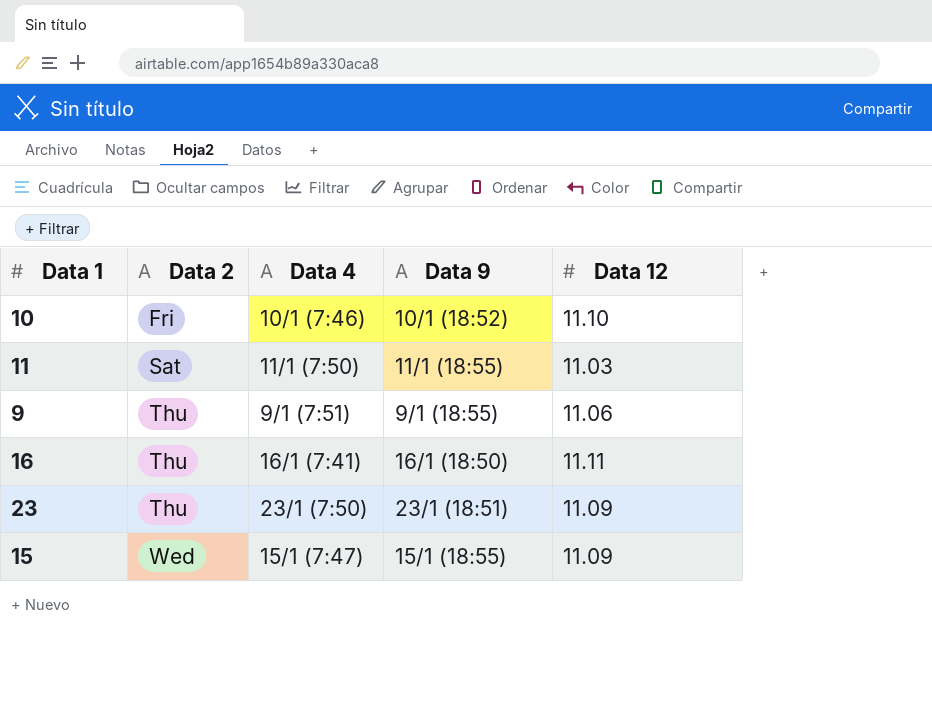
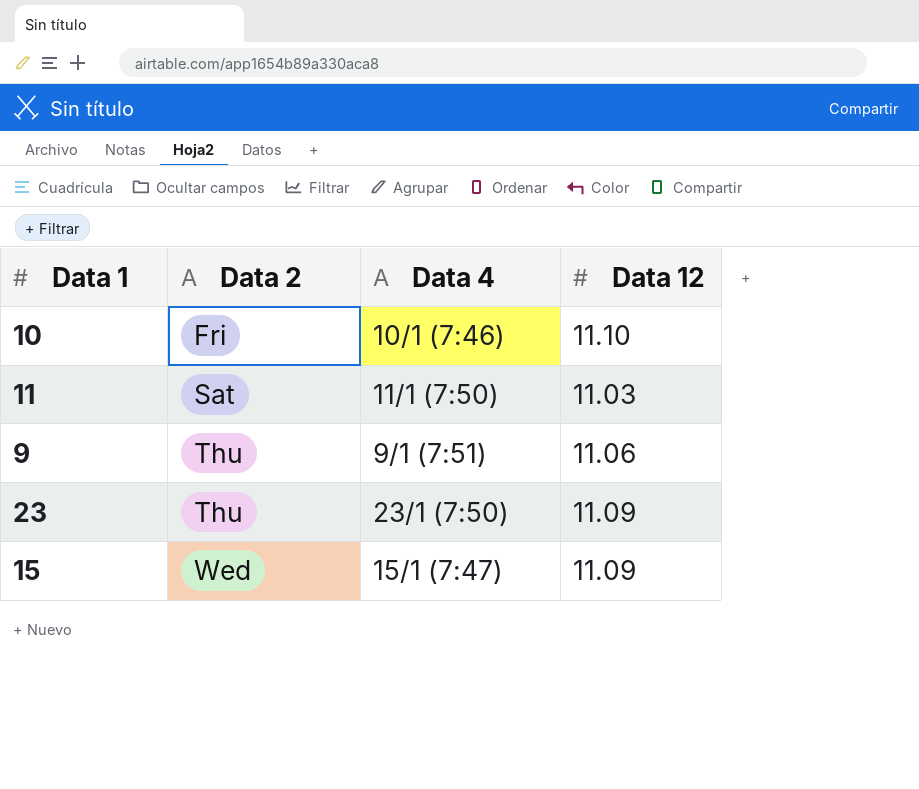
column Data 9 | position: 4 -> none
row 16: Thu | 16/1 (7:41) | 16/1 (18:50) | 11.11 -> none

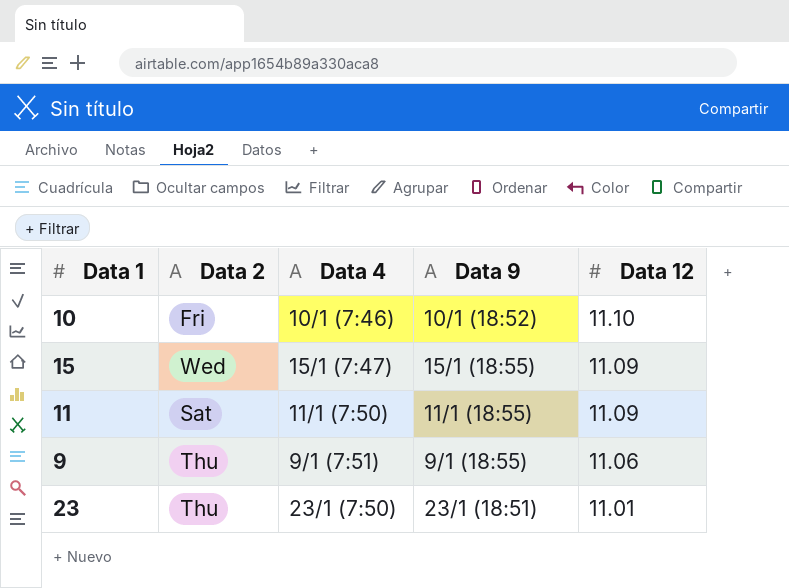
row order: Data 2 ascending -> Data 12 descending
column Data 9 | position: none -> 4
11 | Data 12: 11.03 -> 11.09
23 | Data 12: 11.09 -> 11.01

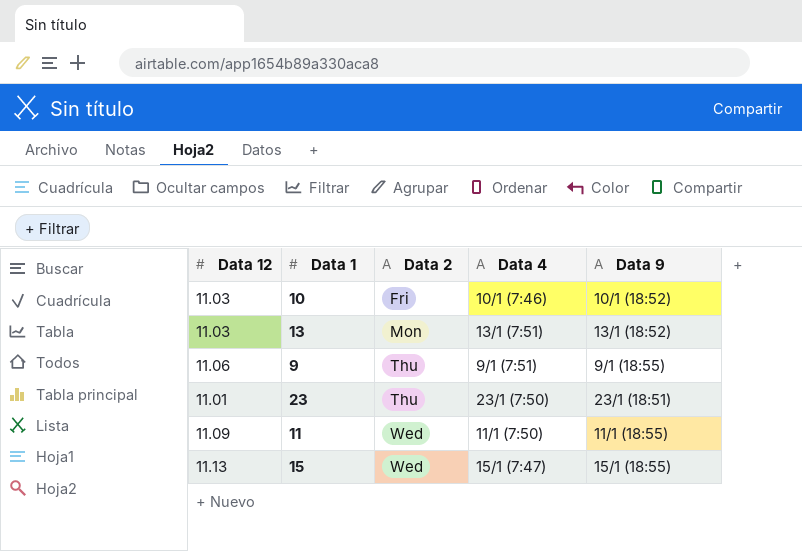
row order: Data 12 descending -> Data 2 ascending
column Data 12 | position: 5 -> 1
10 | Data 12: 11.10 -> 11.03
row 13: none -> 11.03 | Mon | 13/1 (7:51) | 13/1 (18:52)
11 | Data 2: Sat -> Wed
15 | Data 12: 11.09 -> 11.13

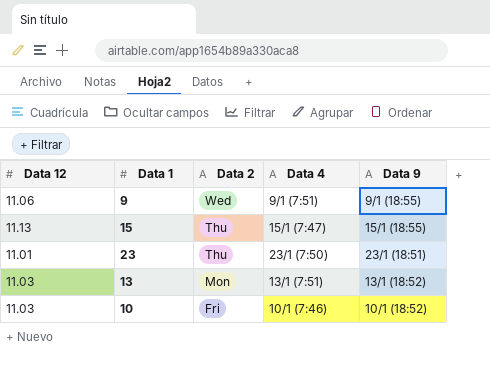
row order: Data 2 ascending -> Data 2 descending
row 11: 11.09 | Wed | 11/1 (7:50) | 11/1 (18:55) -> none
9 | Data 2: Thu -> Wed
15 | Data 2: Wed -> Thu

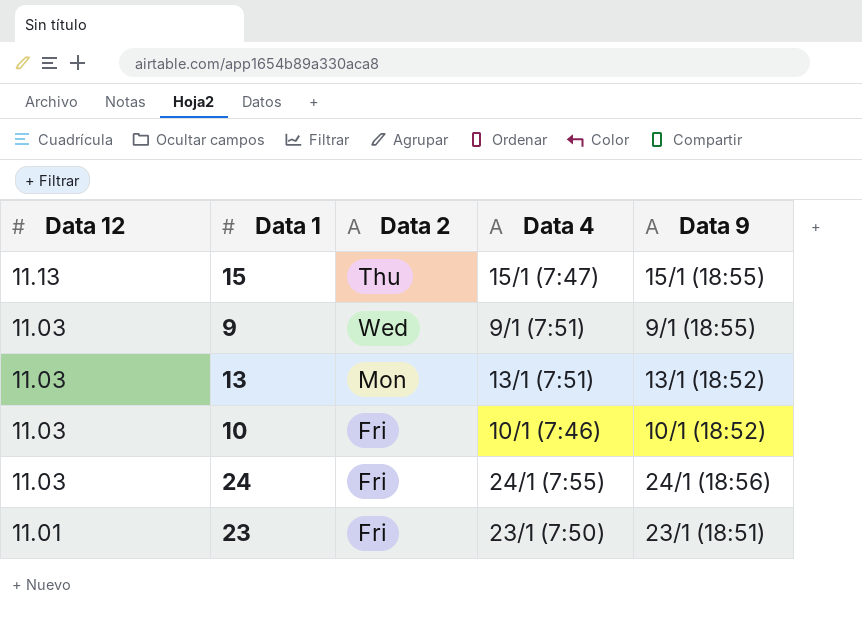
row order: Data 2 descending -> Data 12 descending
9 | Data 12: 11.06 -> 11.03
row 24: none -> 11.03 | Fri | 24/1 (7:55) | 24/1 (18:56)
23 | Data 2: Thu -> Fri

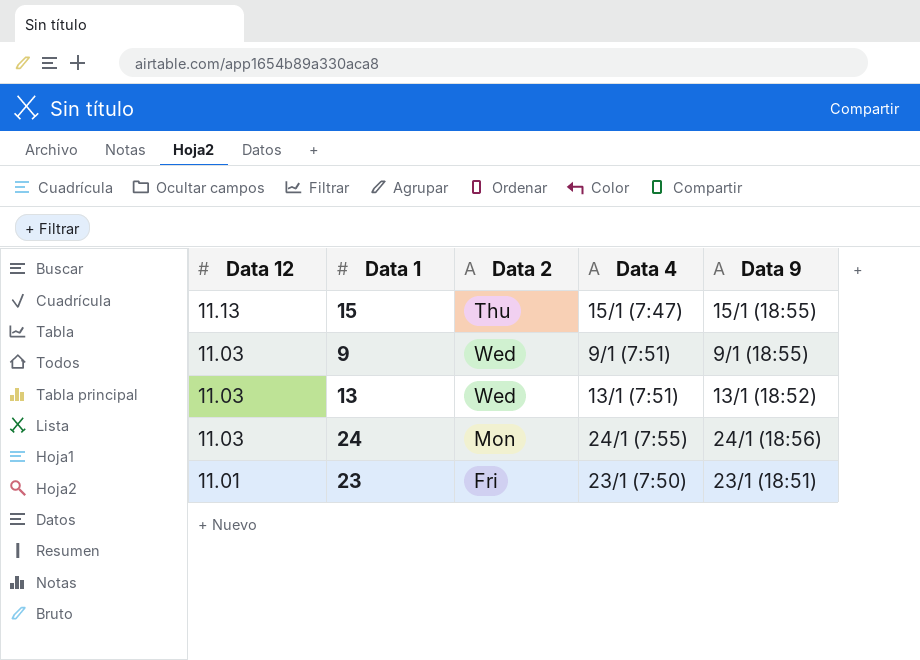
row 10: 11.03 | Fri | 10/1 (7:46) | 10/1 (18:52) -> none
13 | Data 2: Mon -> Wed
24 | Data 2: Fri -> Mon

